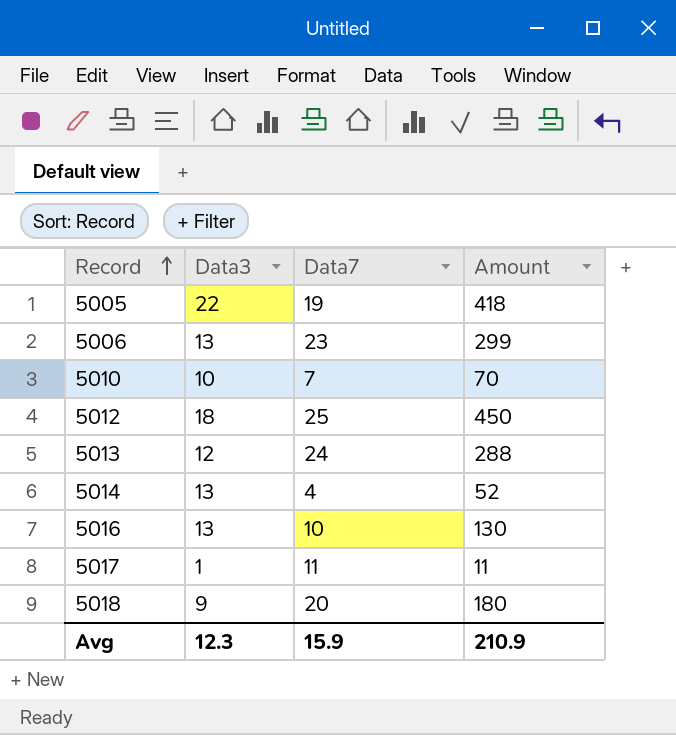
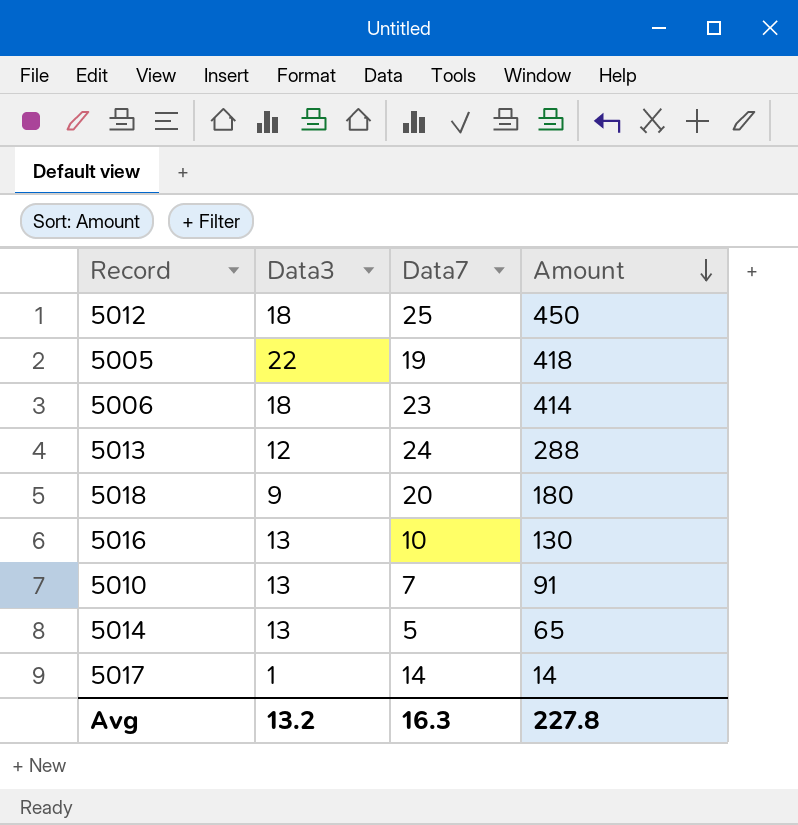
row order: Record ascending -> Amount descending
5006 | Data3: 13 -> 18
5006 | Amount: 299 -> 414
5010 | Data3: 10 -> 13
5010 | Amount: 70 -> 91
5014 | Data7: 4 -> 5
5014 | Amount: 52 -> 65
5017 | Data7: 11 -> 14
5017 | Amount: 11 -> 14
Avg | Data3: 12.3 -> 13.2
Avg | Data7: 15.9 -> 16.3
Avg | Amount: 210.9 -> 227.8

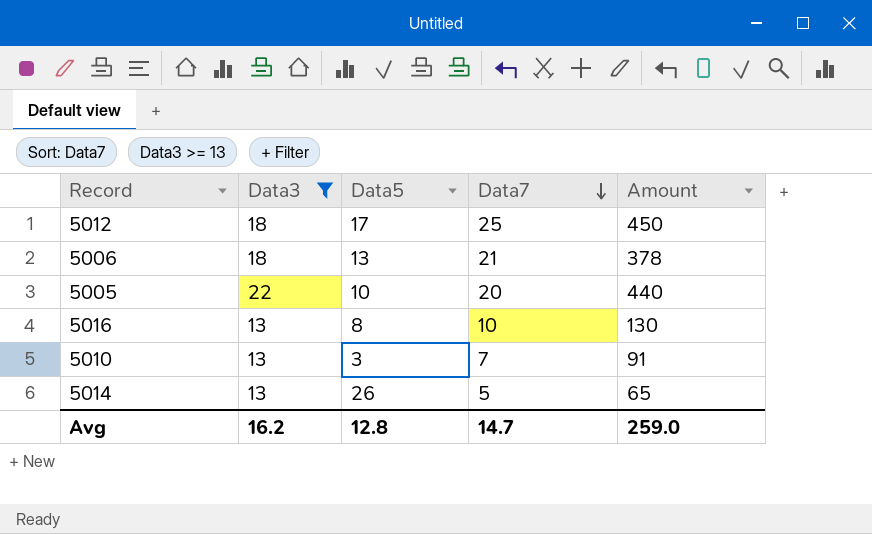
filter: none -> Data3 >= 13
row order: Amount descending -> Data7 descending
column Data5 | position: none -> 3
5006 | Data7: 23 -> 21
5006 | Amount: 414 -> 378
5005 | Data7: 19 -> 20
5005 | Amount: 418 -> 440
Avg | Data3: 13.2 -> 16.2
Avg | Data7: 16.3 -> 14.7
Avg | Amount: 227.8 -> 259.0

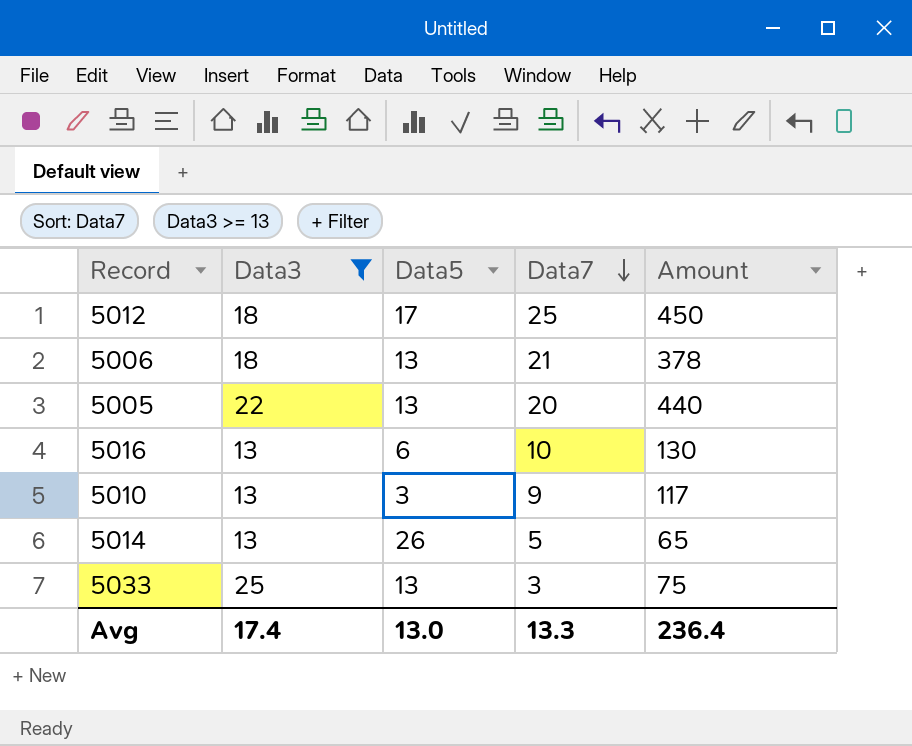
5005 | Data5: 10 -> 13
5016 | Data5: 8 -> 6
5010 | Data7: 7 -> 9
5010 | Amount: 91 -> 117
row 5033: none -> 25 | 13 | 3 | 75
Avg | Data3: 16.2 -> 17.4
Avg | Data5: 12.8 -> 13.0
Avg | Data7: 14.7 -> 13.3
Avg | Amount: 259.0 -> 236.4

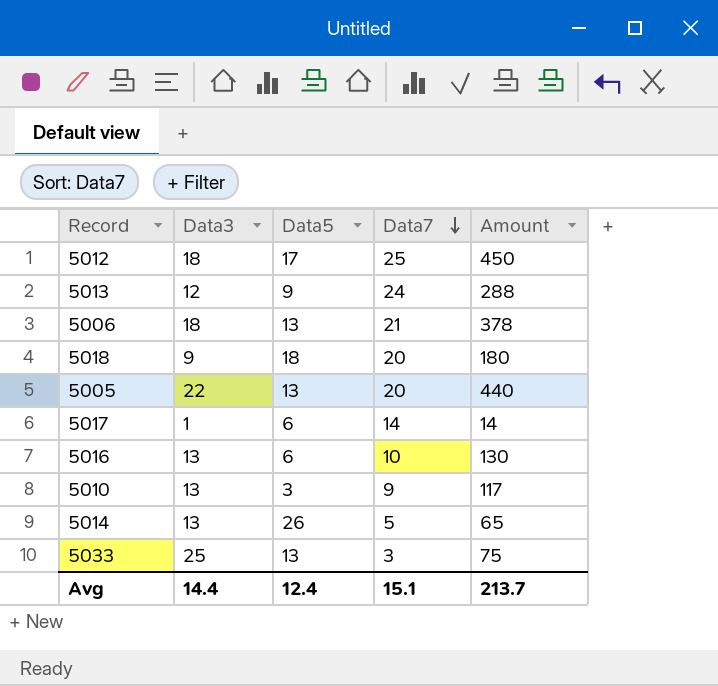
filter: Data3 >= 13 -> none
Avg | Data3: 17.4 -> 14.4
Avg | Data5: 13.0 -> 12.4
Avg | Data7: 13.3 -> 15.1
Avg | Amount: 236.4 -> 213.7

